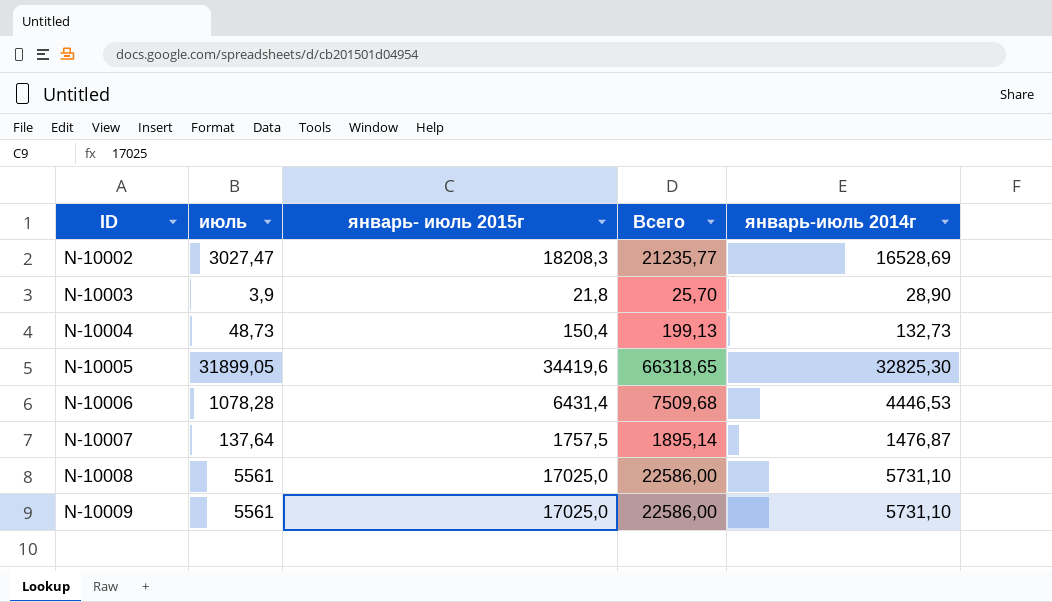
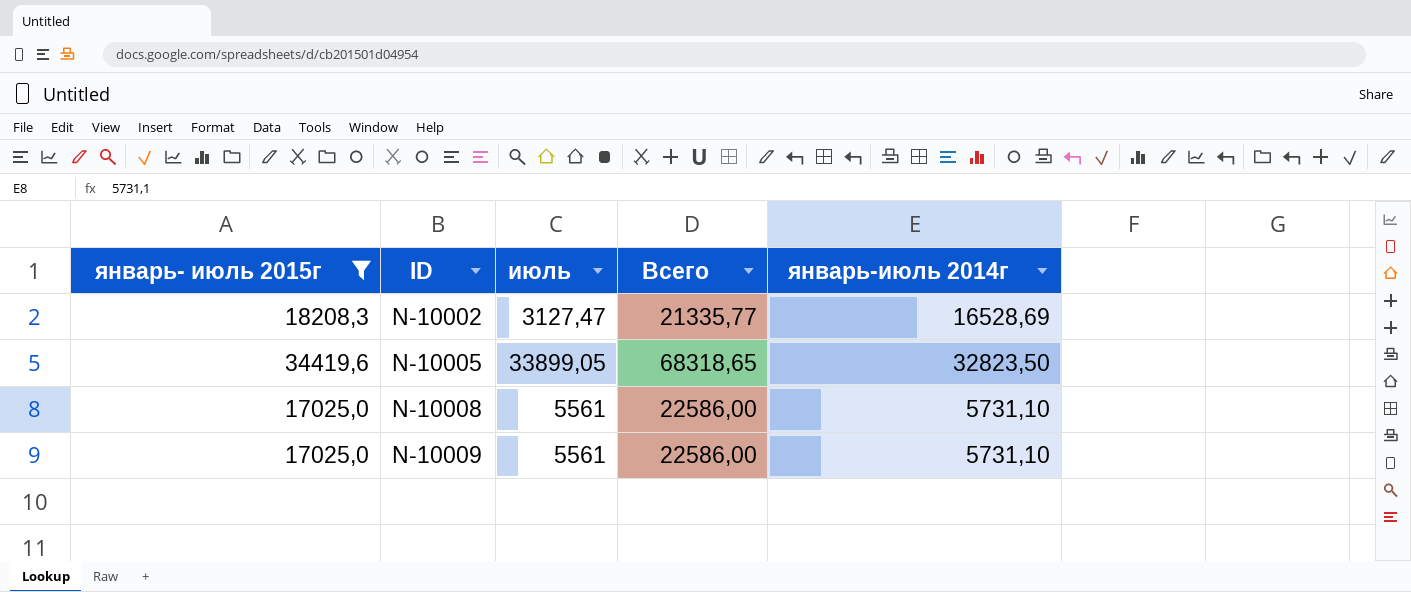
filter: none -> январь- июль 2015г >= 17025,0
column январь- июль 2015г | position: 3 -> 1
N-10002 | июль: 3027,47 -> 3127,47
N-10002 | Всего: 21235,77 -> 21335,77
N-10005 | июль: 31899,05 -> 33899,05
N-10005 | Всего: 66318,65 -> 68318,65
N-10005 | январь-июль 2014г: 32825,30 -> 32823,50

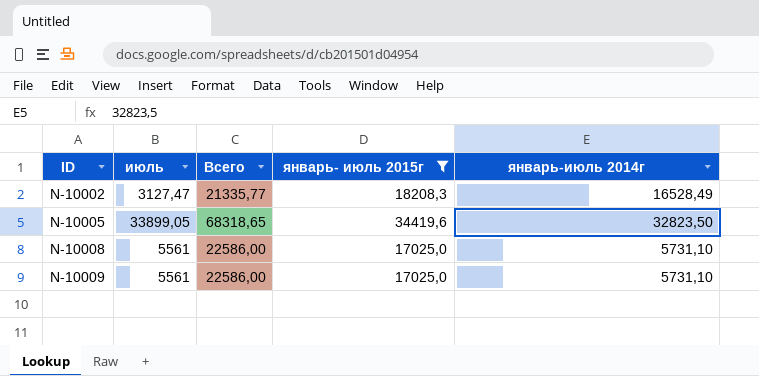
column январь- июль 2015г | position: 1 -> 4
N-10002 | январь-июль 2014г: 16528,69 -> 16528,49

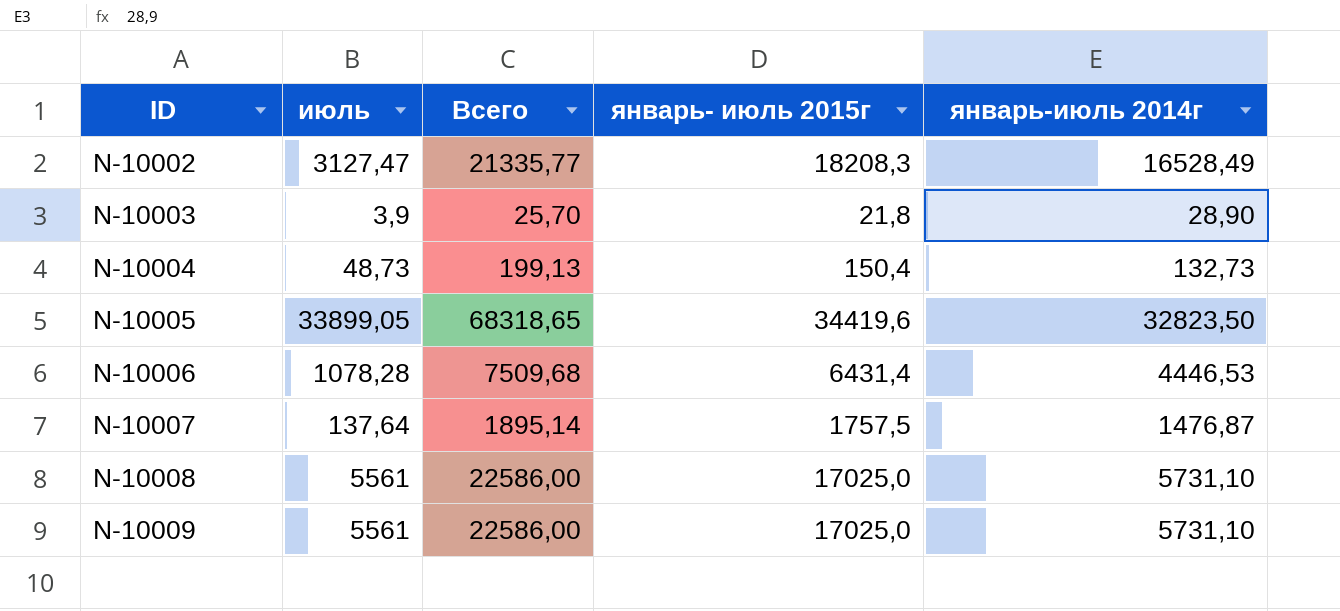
filter: январь- июль 2015г >= 17025,0 -> none

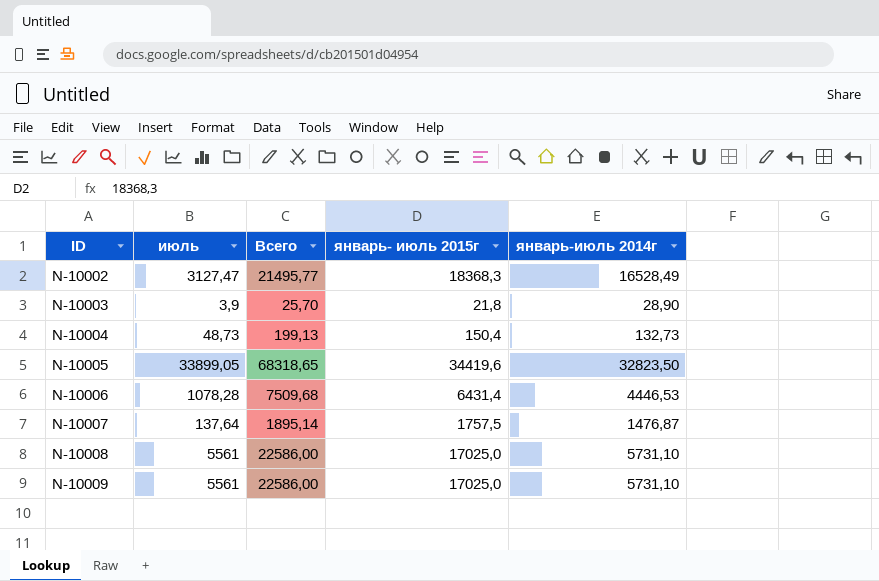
N-10002 | Всего: 21335,77 -> 21495,77
N-10002 | январь- июль 2015г: 18208,3 -> 18368,3

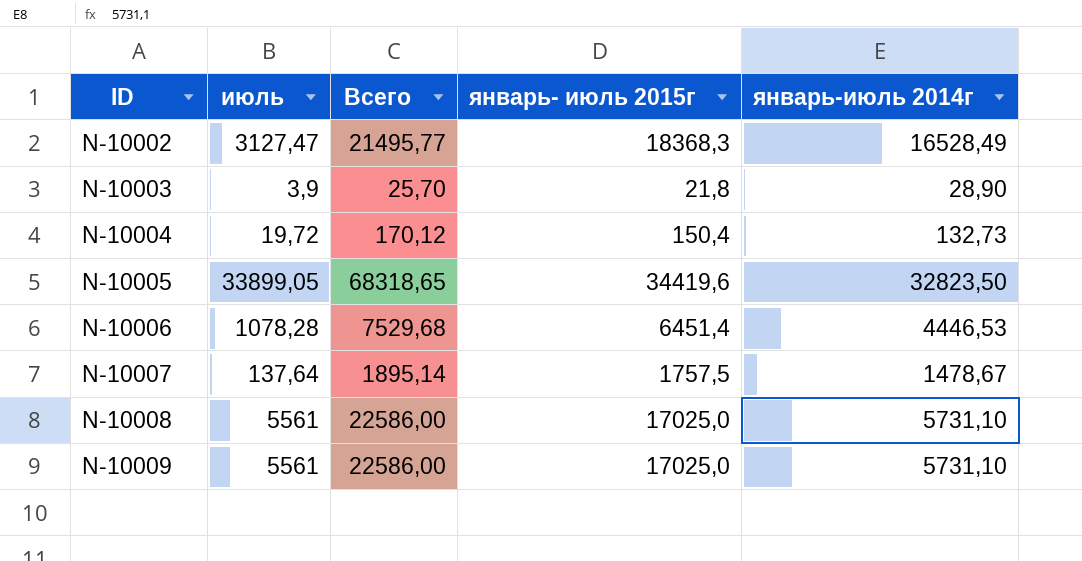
N-10004 | июль: 48,73 -> 19,72
N-10004 | Всего: 199,13 -> 170,12
N-10006 | Всего: 7509,68 -> 7529,68
N-10006 | январь- июль 2015г: 6431,4 -> 6451,4
N-10007 | январь-июль 2014г: 1476,87 -> 1478,67

